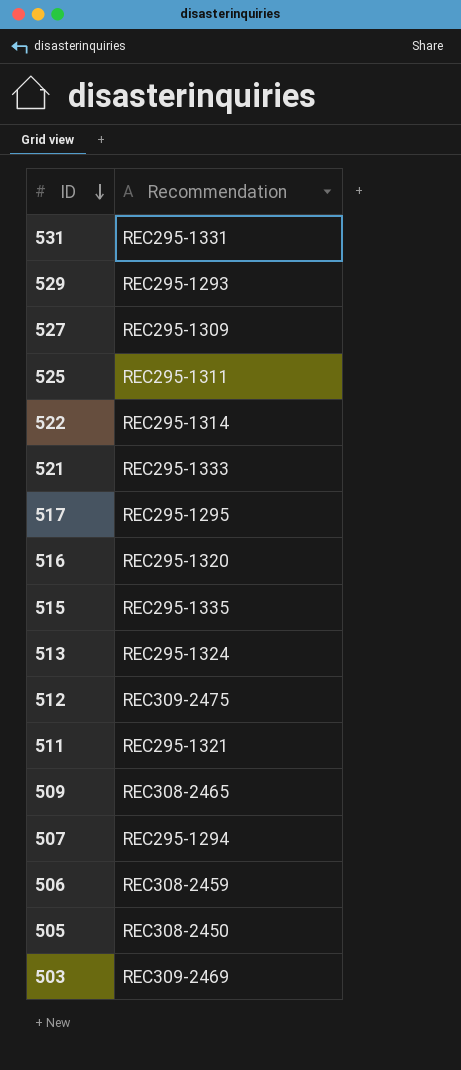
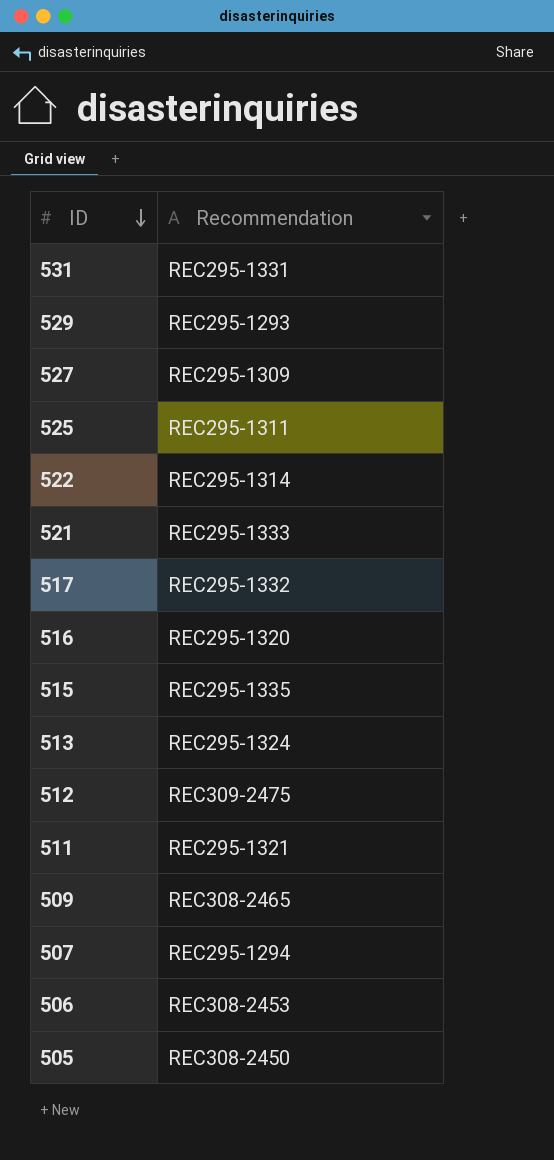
row 503: REC309-2469 -> none
517 | Recommendation: REC295-1295 -> REC295-1332
506 | Recommendation: REC308-2459 -> REC308-2453

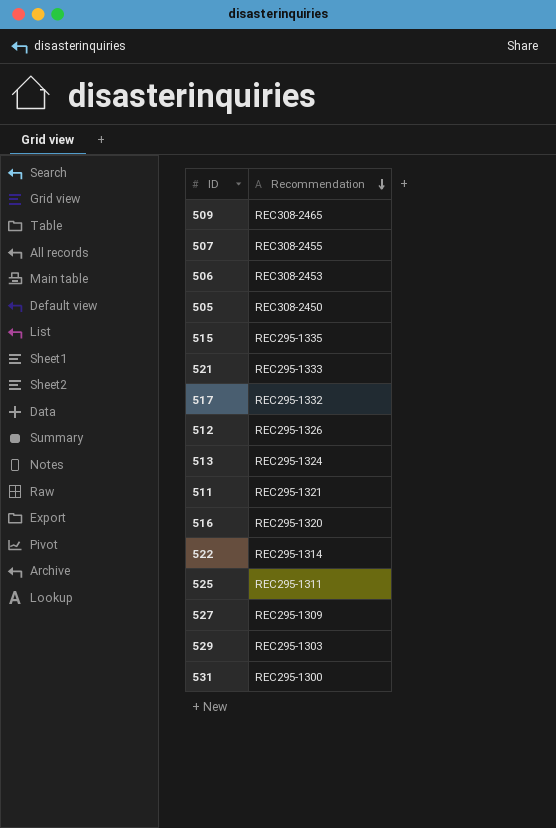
row order: ID descending -> Recommendation descending
507 | Recommendation: REC295-1294 -> REC308-2455
512 | Recommendation: REC309-2475 -> REC295-1326
529 | Recommendation: REC295-1293 -> REC295-1303
531 | Recommendation: REC295-1331 -> REC295-1300

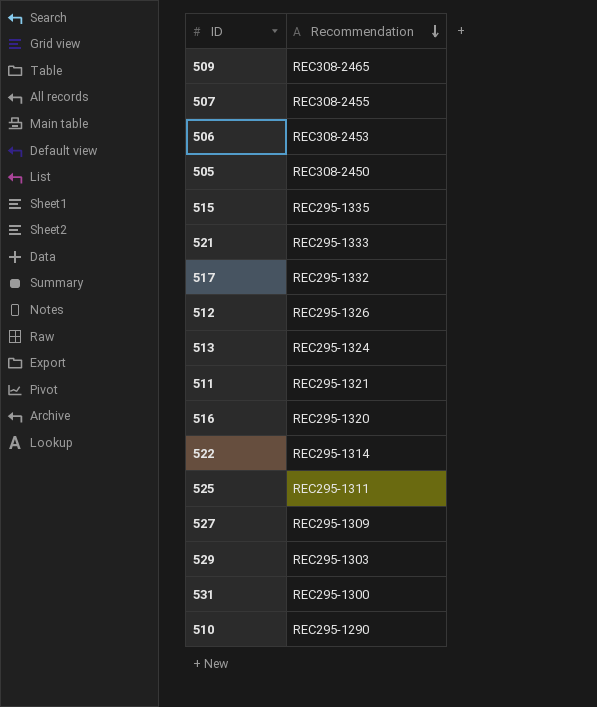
row 510: none -> REC295-1290

